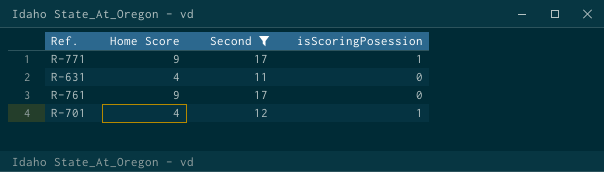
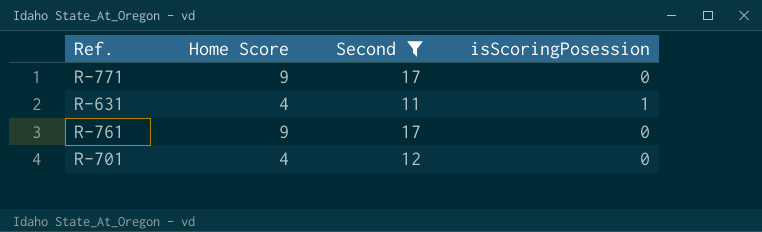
R-771 | isScoringPosession: 1 -> 0
R-631 | isScoringPosession: 0 -> 1
R-701 | isScoringPosession: 1 -> 0

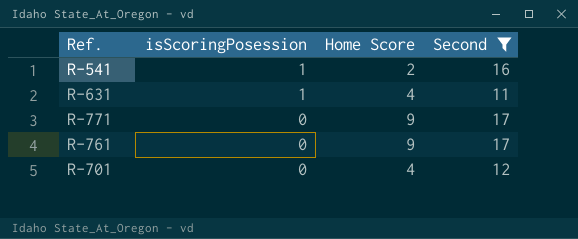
row order: none -> isScoringPosession descending
column isScoringPosession | position: 4 -> 2
row R-541: none -> 1 | 2 | 16

